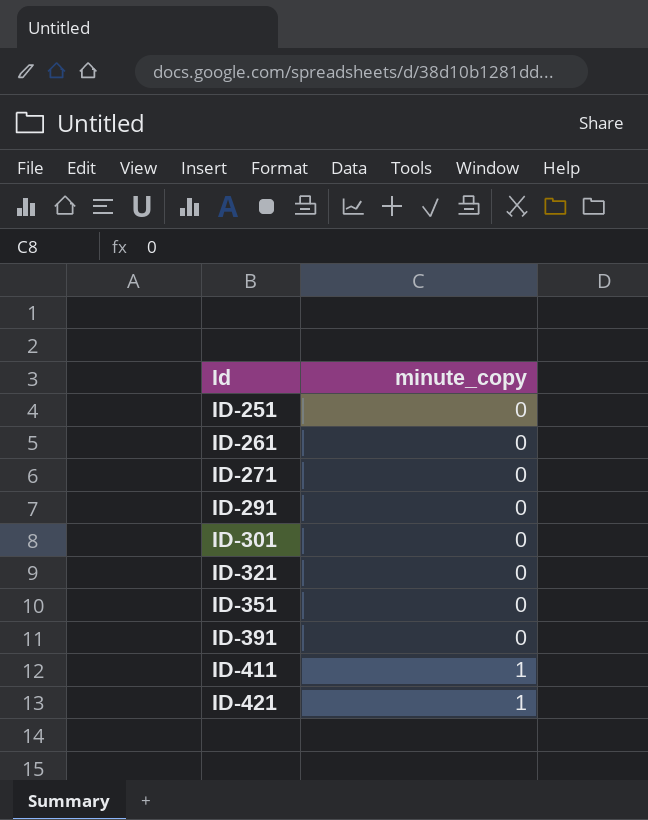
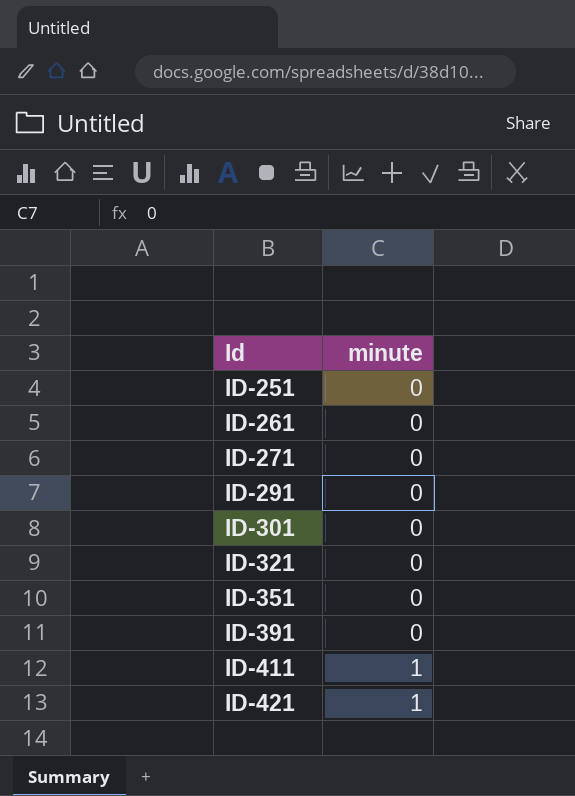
column name: minute_copy -> minute

